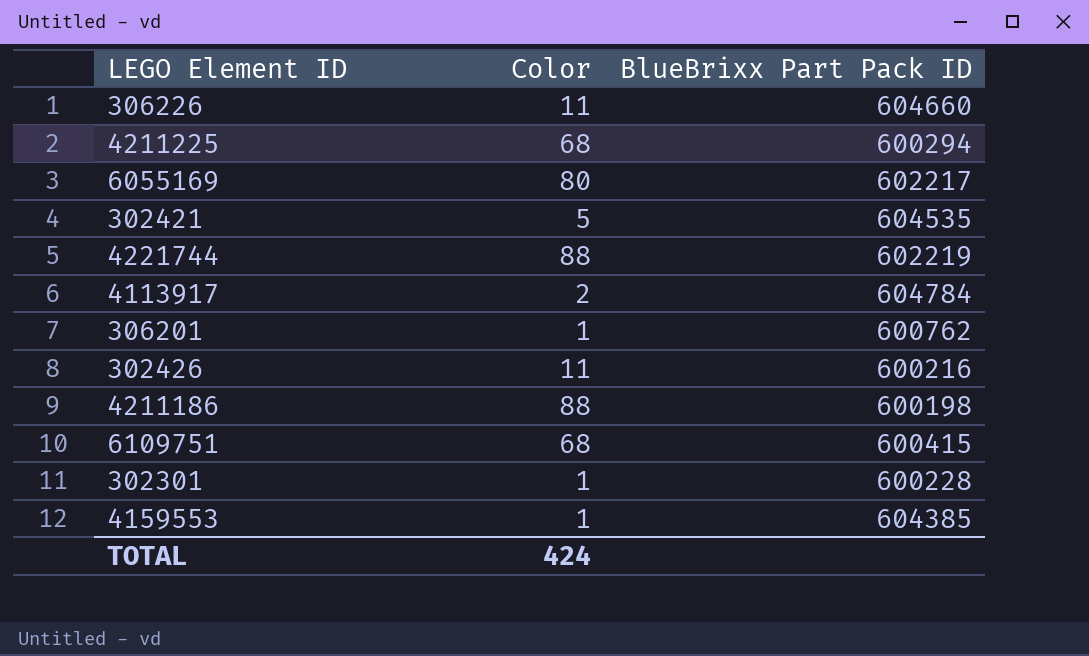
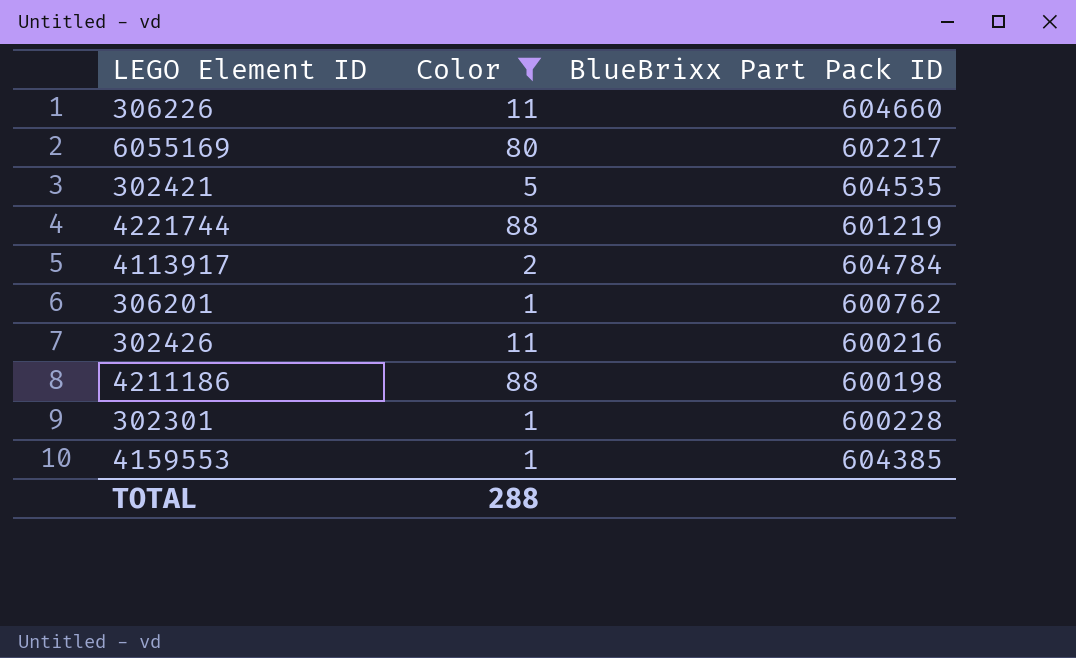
filter: none -> Color != 68
4221744 | BlueBrixx Part Pack ID: 602219 -> 601219
TOTAL | Color: 424 -> 288

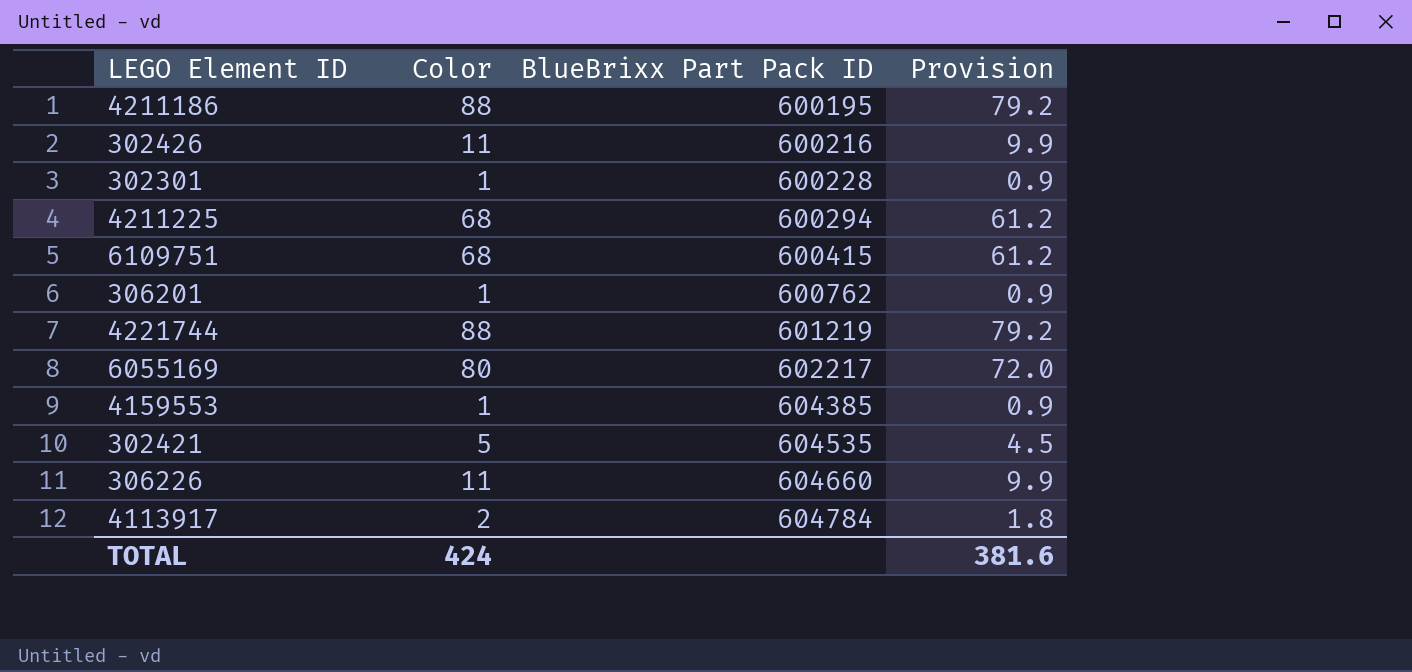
filter: Color != 68 -> none
row order: none -> BlueBrixx Part Pack ID ascending
column Provision | formula: none -> [Color] * 0.9
4211186 | BlueBrixx Part Pack ID: 600198 -> 600195
TOTAL | Color: 288 -> 424

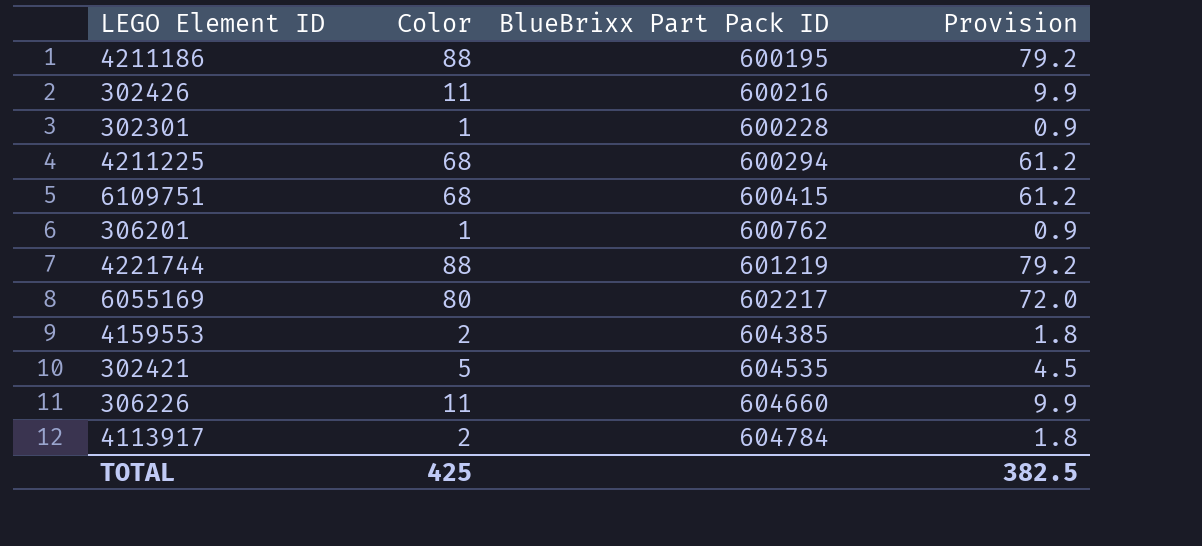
4159553 | Color: 1 -> 2
4159553 | Provision: 0.9 -> 1.8
TOTAL | Color: 424 -> 425
TOTAL | Provision: 381.6 -> 382.5

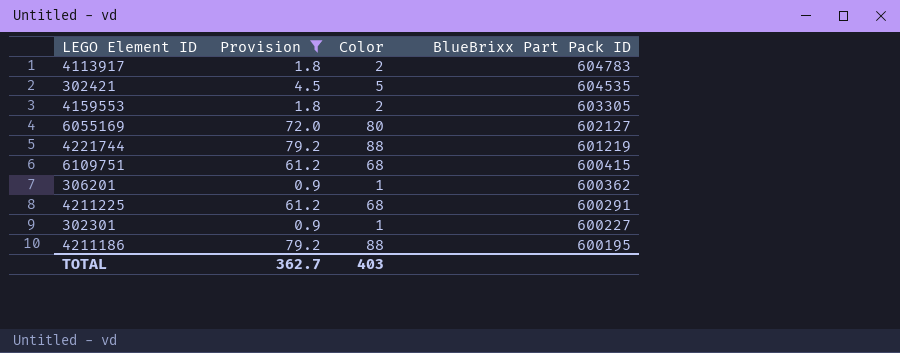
filter: none -> Provision != 9.9
row order: BlueBrixx Part Pack ID ascending -> BlueBrixx Part Pack ID descending
column Provision | position: 4 -> 2
4113917 | BlueBrixx Part Pack ID: 604784 -> 604783
4159553 | BlueBrixx Part Pack ID: 604385 -> 603305
6055169 | BlueBrixx Part Pack ID: 602217 -> 602127
306201 | BlueBrixx Part Pack ID: 600762 -> 600362
4211225 | BlueBrixx Part Pack ID: 600294 -> 600291
302301 | BlueBrixx Part Pack ID: 600228 -> 600227
TOTAL | Provision: 382.5 -> 362.7
TOTAL | Color: 425 -> 403

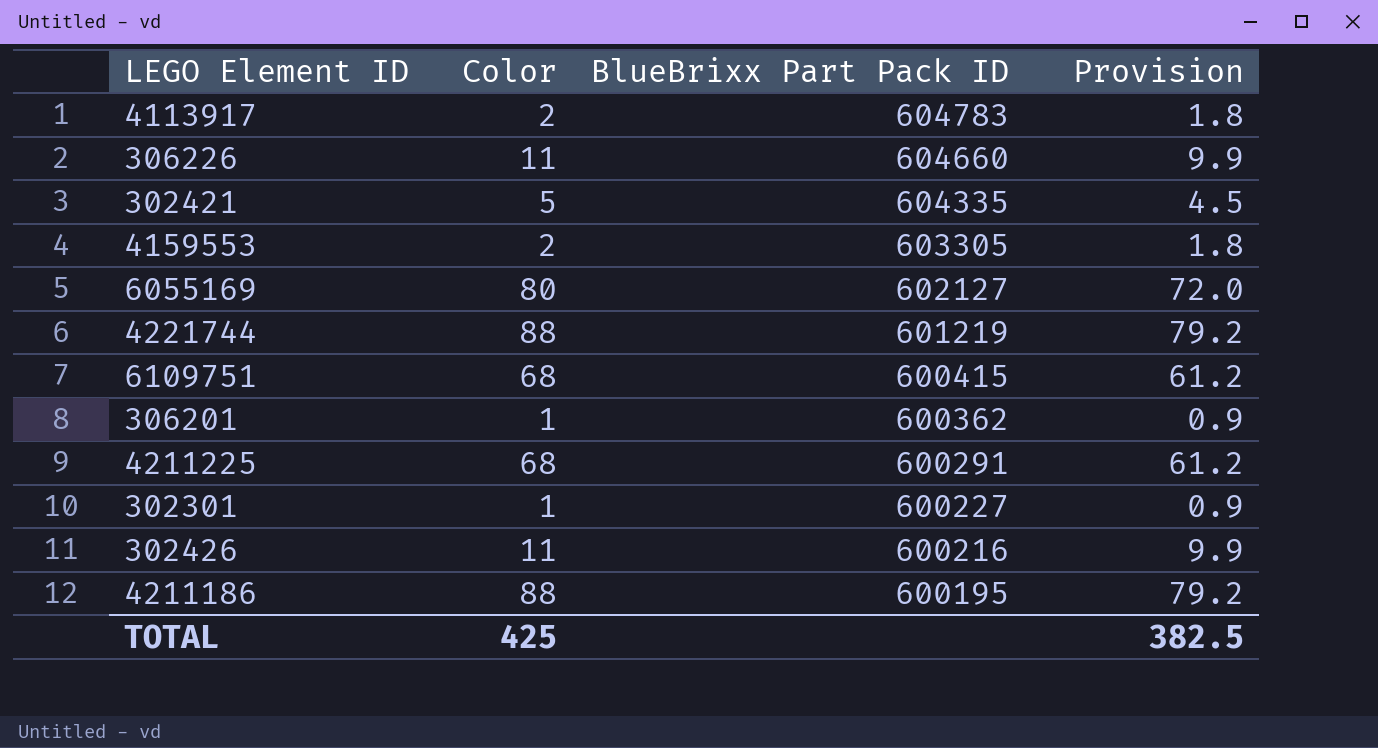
filter: Provision != 9.9 -> none
column Provision | position: 2 -> 4
302421 | BlueBrixx Part Pack ID: 604535 -> 604335
TOTAL | Color: 403 -> 425
TOTAL | Provision: 362.7 -> 382.5

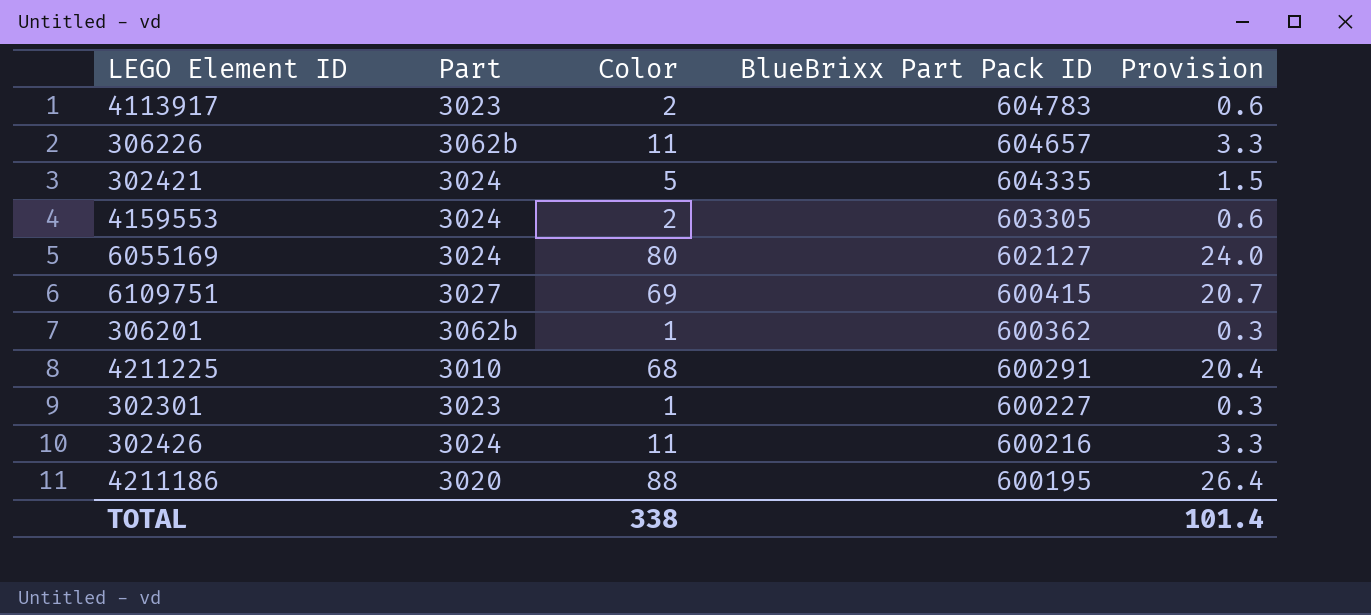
column Part | position: none -> 2
column Provision | formula: [Color] * 0.9 -> [Color] * 0.3
row 4221744: 88 | 601219 | 79.2 -> none
306226 | BlueBrixx Part Pack ID: 604660 -> 604657
6109751 | Color: 68 -> 69
TOTAL | Color: 425 -> 338
TOTAL | Provision: 382.5 -> 101.4

